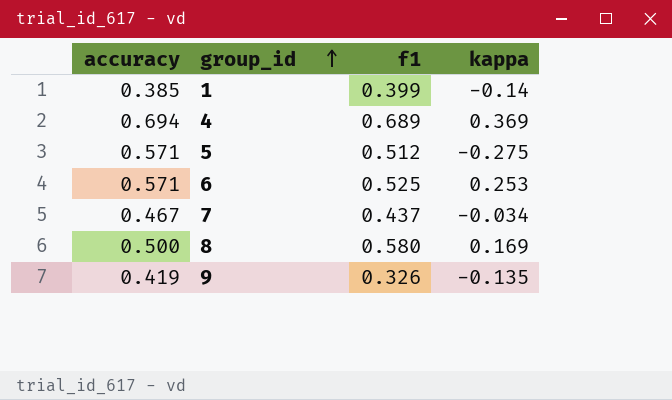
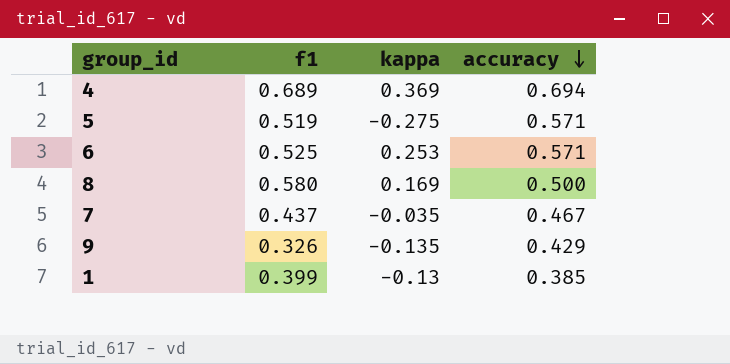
row order: group_id ascending -> accuracy descending
column accuracy | position: 1 -> 4
5 | f1: 0.512 -> 0.519
7 | kappa: -0.034 -> -0.035
9 | accuracy: 0.419 -> 0.429
1 | kappa: -0.14 -> -0.13

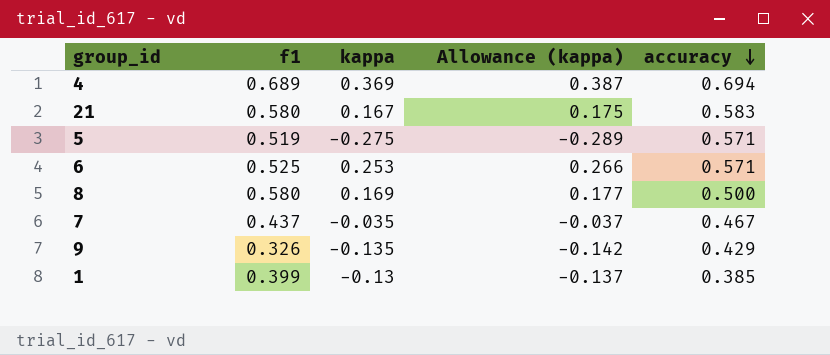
column Allowance (kappa) | formula: none -> [kappa] * 1.05
row 21: none -> 0.580 | 0.167 | 0.175 | 0.583

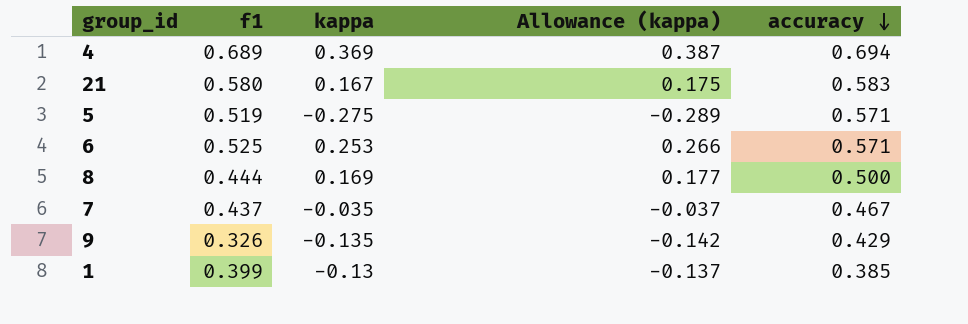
8 | f1: 0.580 -> 0.444

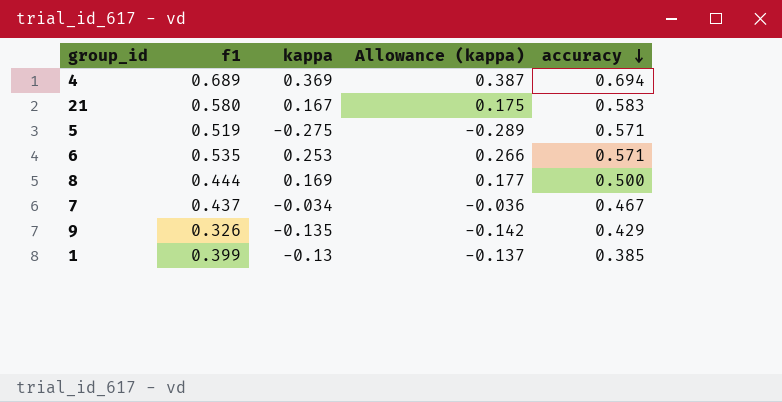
6 | f1: 0.525 -> 0.535
7 | kappa: -0.035 -> -0.034
7 | Allowance (kappa): -0.037 -> -0.036

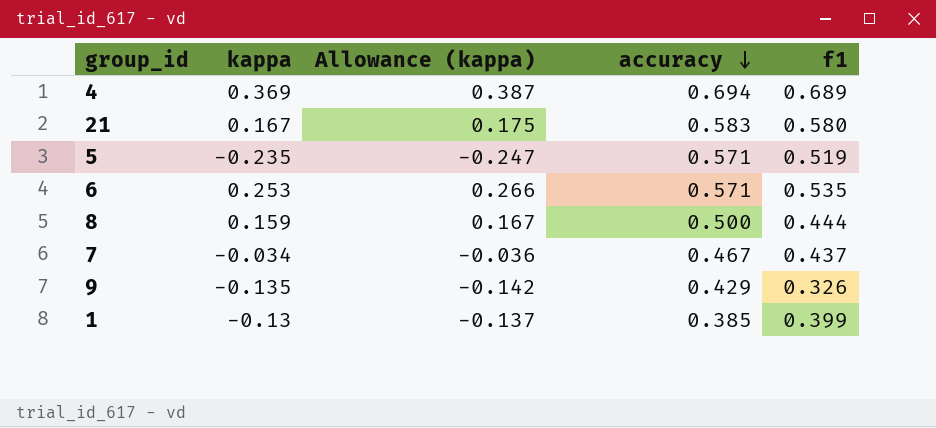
column f1 | position: 2 -> 5
5 | kappa: -0.275 -> -0.235
5 | Allowance (kappa): -0.289 -> -0.247
8 | kappa: 0.169 -> 0.159
8 | Allowance (kappa): 0.177 -> 0.167

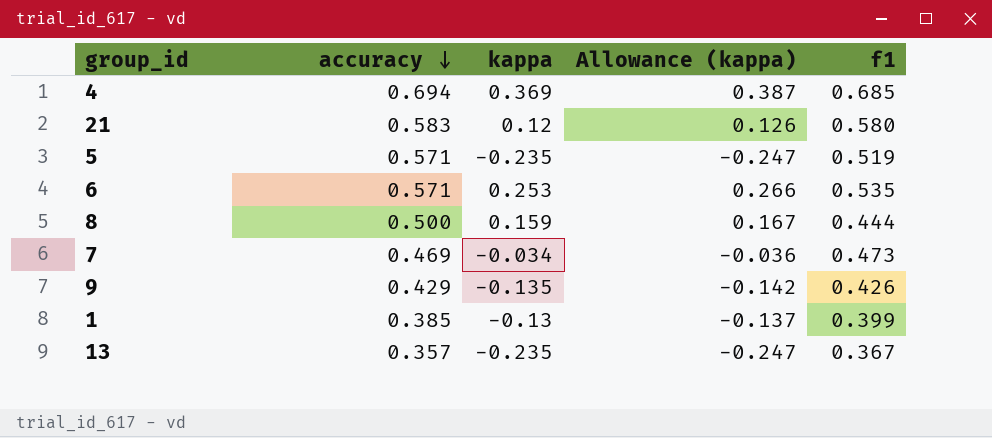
column accuracy | position: 4 -> 2
4 | f1: 0.689 -> 0.685
21 | kappa: 0.167 -> 0.12
21 | Allowance (kappa): 0.175 -> 0.126
7 | accuracy: 0.467 -> 0.469
7 | f1: 0.437 -> 0.473
9 | f1: 0.326 -> 0.426
row 13: none -> 0.357 | -0.235 | -0.247 | 0.367

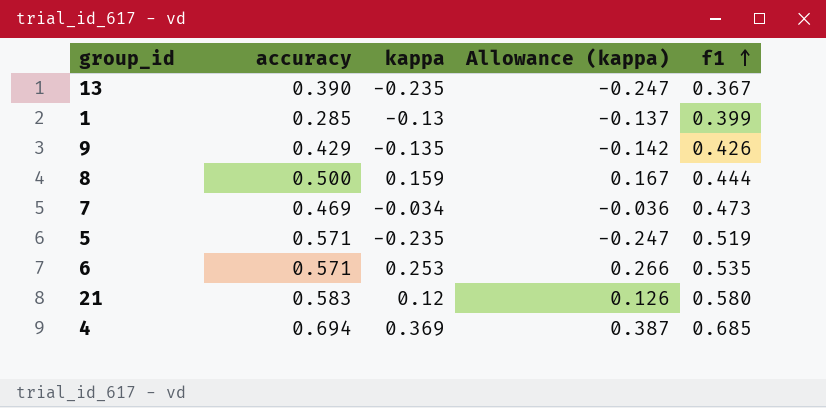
row order: accuracy descending -> f1 ascending
13 | accuracy: 0.357 -> 0.390
1 | accuracy: 0.385 -> 0.285

